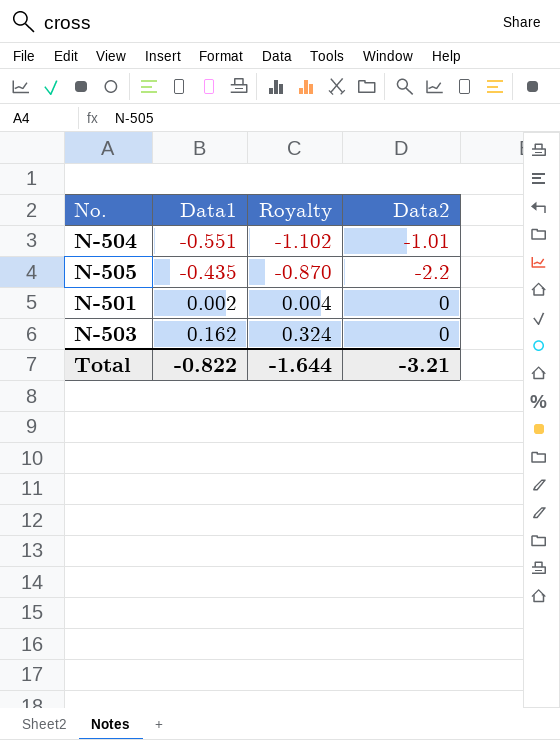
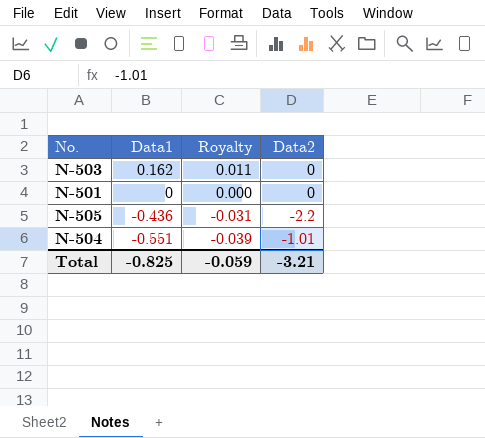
row order: Data1 ascending -> Data1 descending
column Royalty | formula: [Data1] * 2 -> [Data1] * 0.07
N-501 | Data1: 0.002 -> 0
N-505 | Data1: -0.435 -> -0.436
Total | Data1: -0.822 -> -0.825
Total | Royalty: -1.644 -> -0.059

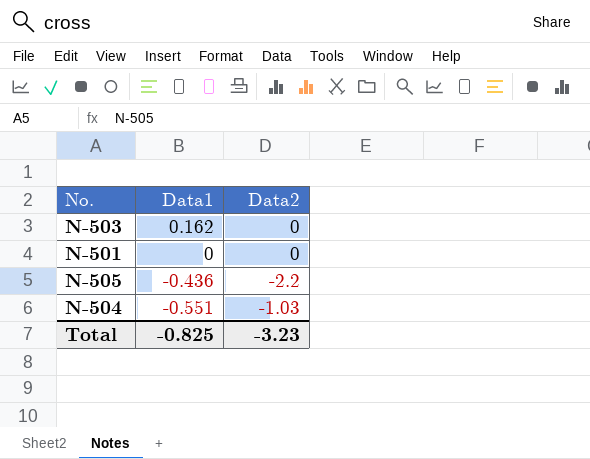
column Royalty | formula: [Data1] * 0.07 -> none
N-504 | Data2: -1.01 -> -1.03
Total | Data2: -3.21 -> -3.23

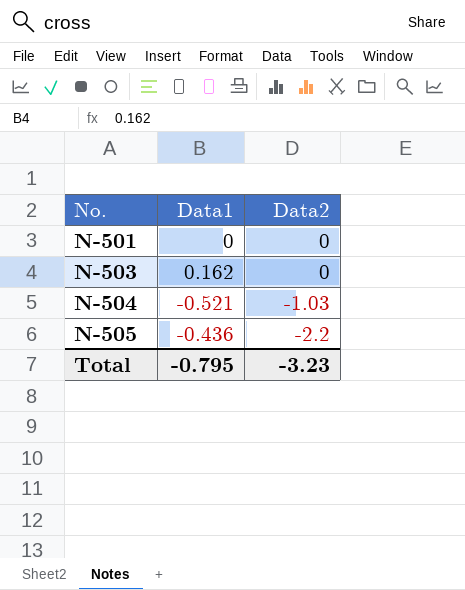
row order: Data1 descending -> No. ascending
N-504 | Data1: -0.551 -> -0.521
Total | Data1: -0.825 -> -0.795

